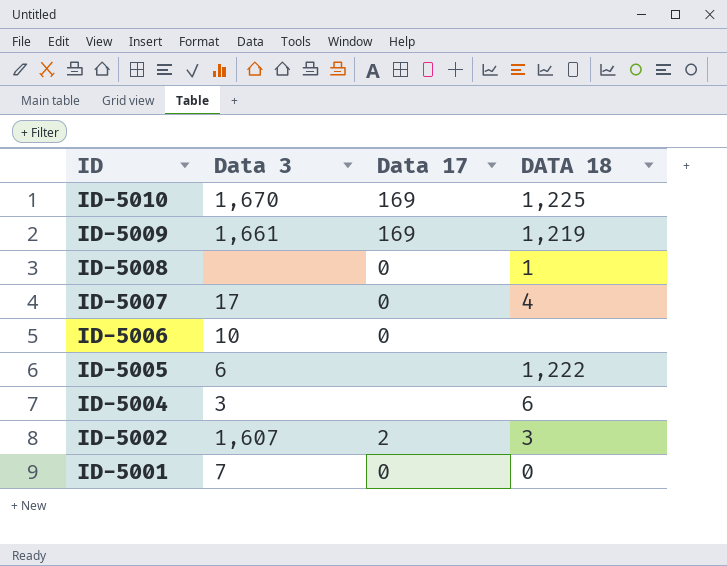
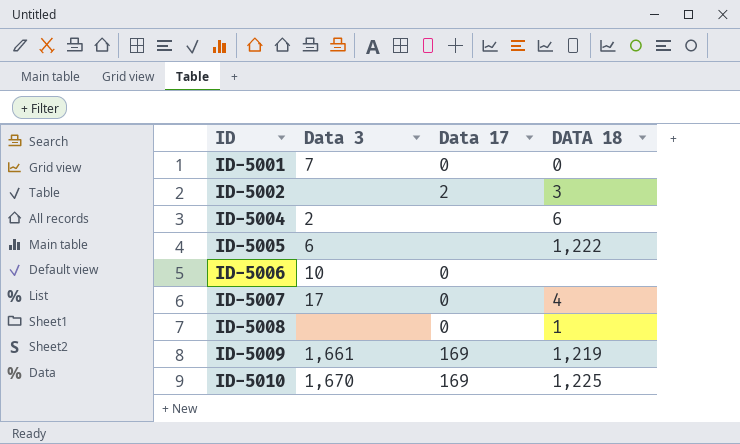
row order: ID descending -> ID ascending
ID-5002 | Data 3: 1,607 -> none
ID-5004 | Data 3: 3 -> 2

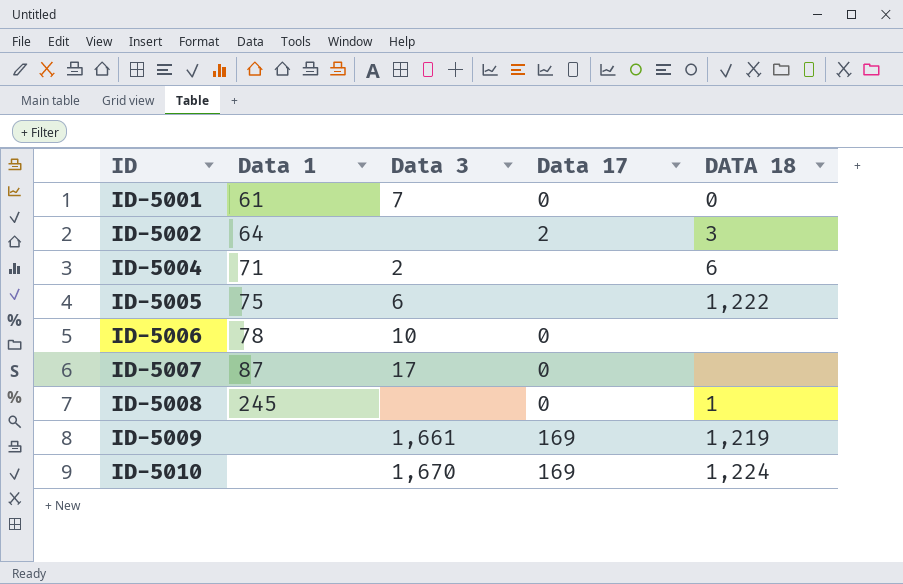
column Data 1 | position: none -> 2
ID-5007 | DATA 18: 4 -> none
ID-5010 | DATA 18: 1,225 -> 1,224

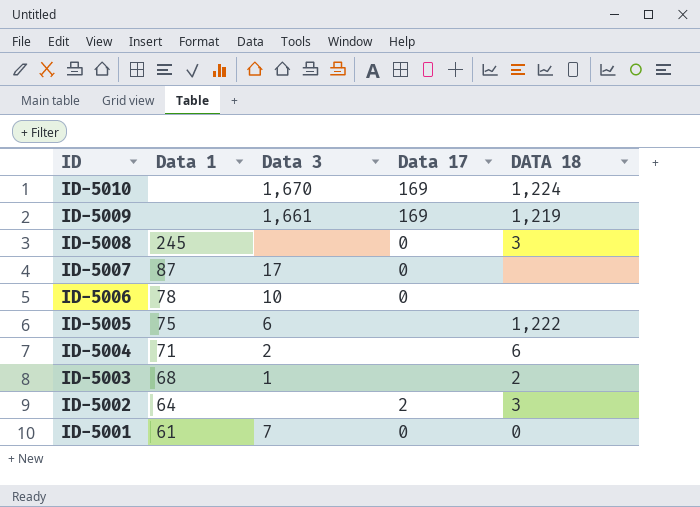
row order: ID ascending -> ID descending
ID-5008 | DATA 18: 1 -> 3
row ID-5003: none -> 68 | 1 | none | 2

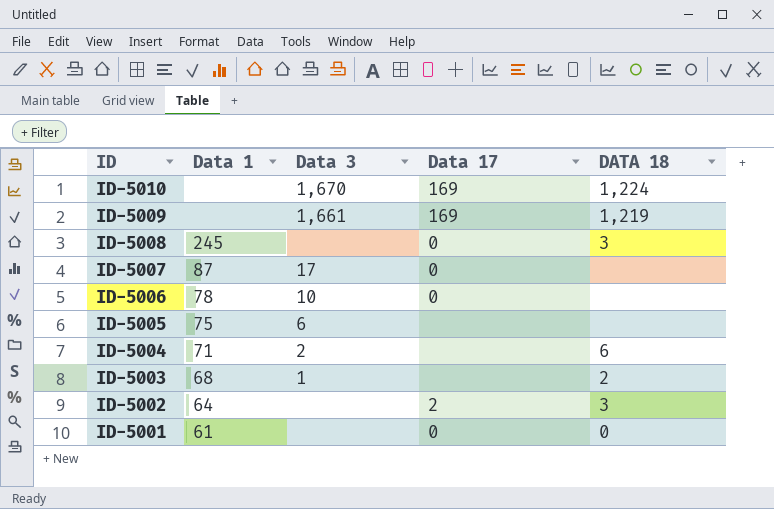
ID-5005 | DATA 18: 1,222 -> none
ID-5001 | Data 3: 7 -> none

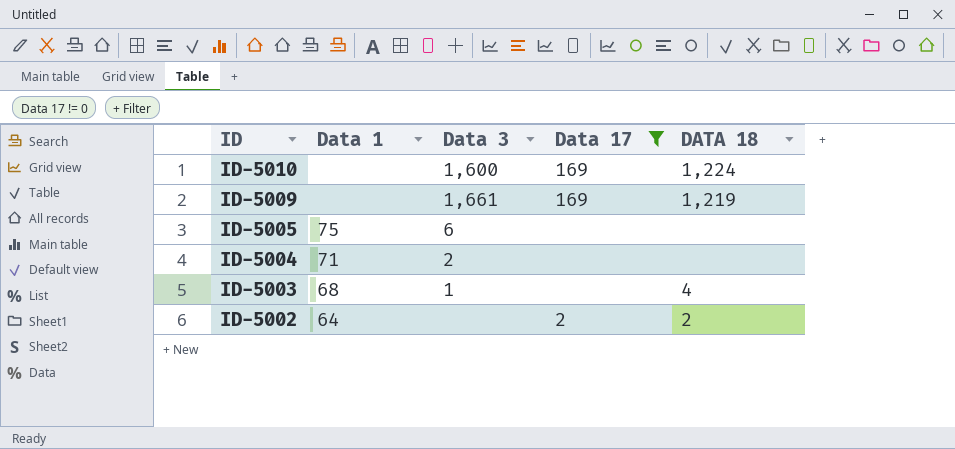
filter: none -> Data 17 != 0
ID-5010 | Data 3: 1,670 -> 1,600
ID-5004 | DATA 18: 6 -> none
ID-5003 | DATA 18: 2 -> 4
ID-5002 | DATA 18: 3 -> 2

